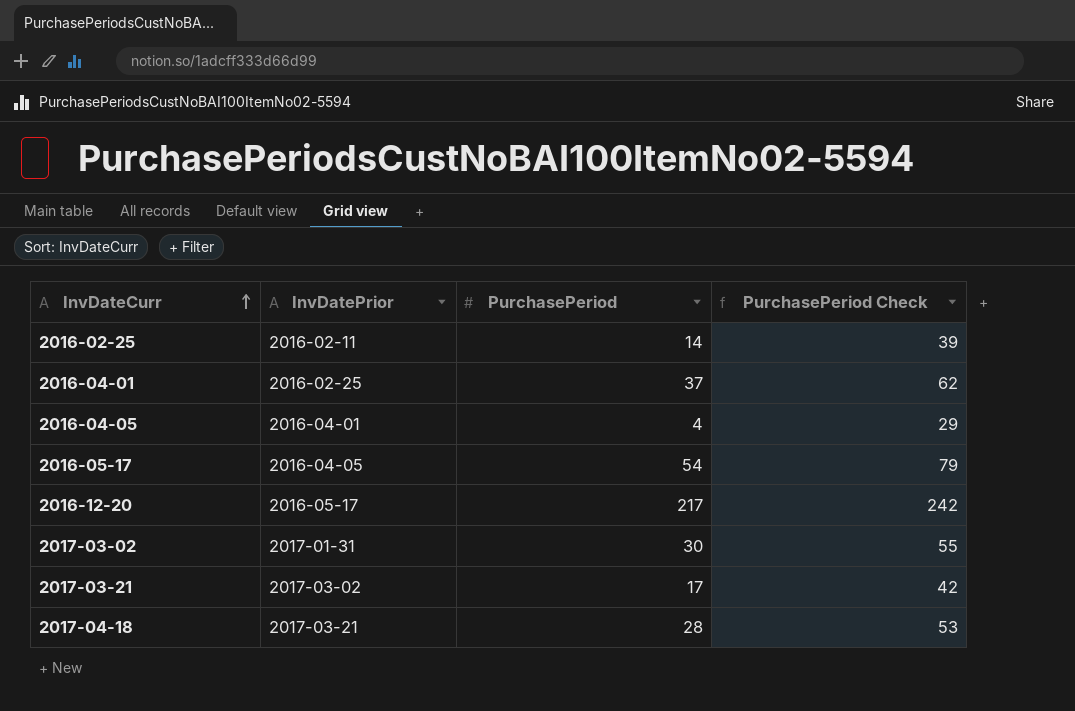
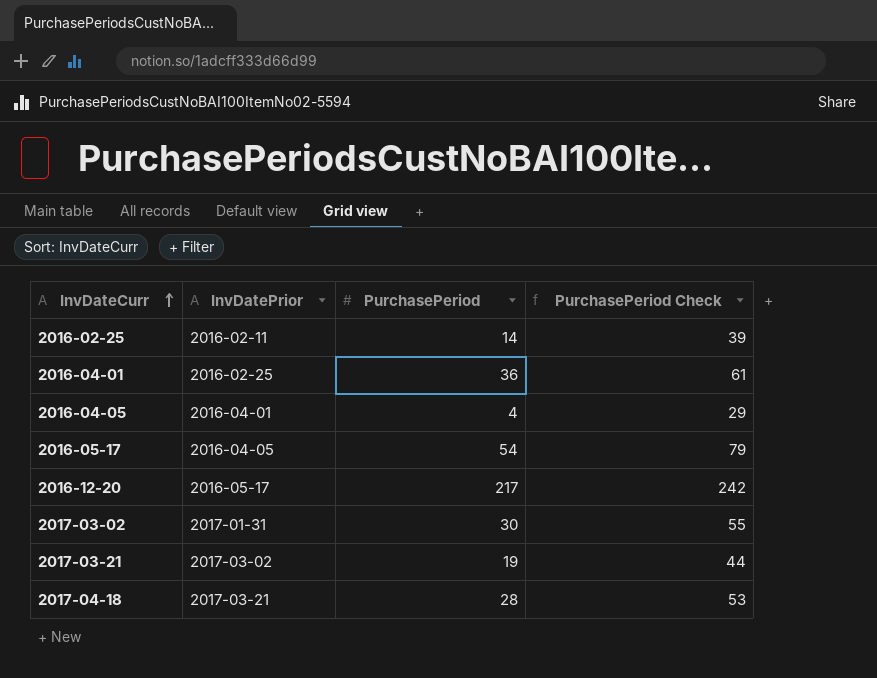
2016-04-01 | PurchasePeriod: 37 -> 36
2016-04-01 | PurchasePeriod Check: 62 -> 61
2017-03-21 | PurchasePeriod: 17 -> 19
2017-03-21 | PurchasePeriod Check: 42 -> 44

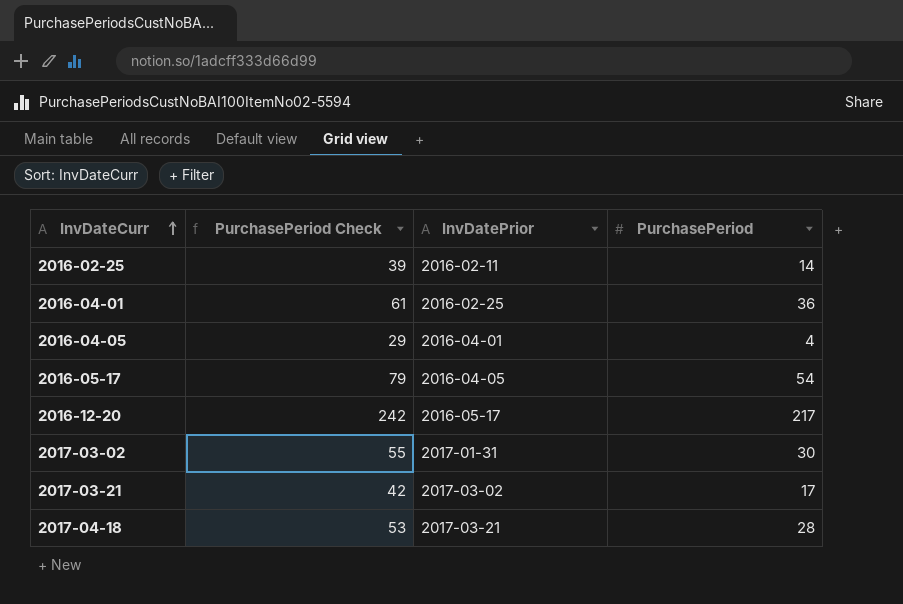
column PurchasePeriod Check | position: 4 -> 2
2017-03-21 | PurchasePeriod Check: 44 -> 42
2017-03-21 | PurchasePeriod: 19 -> 17

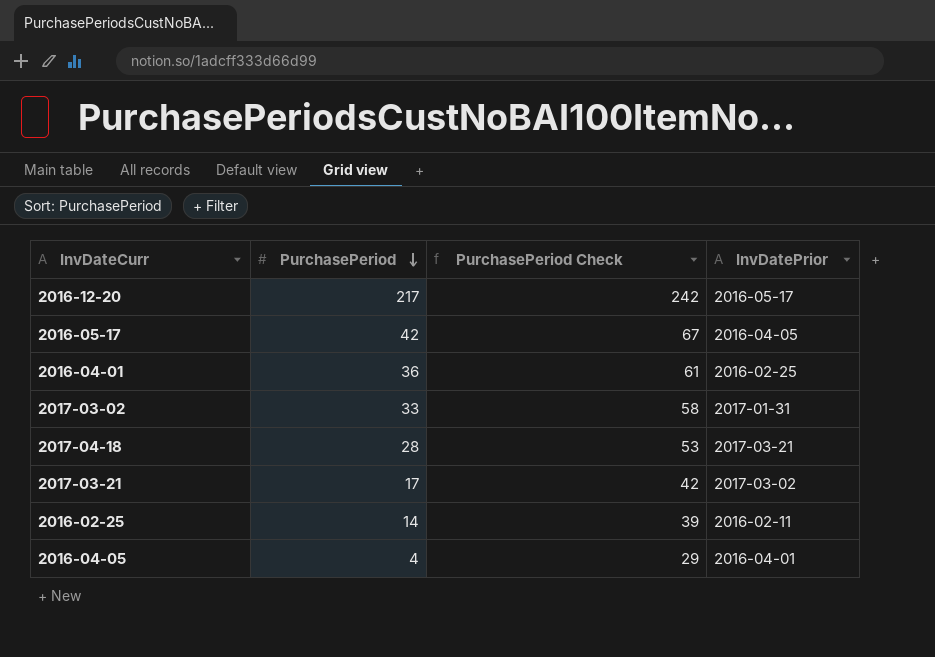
row order: InvDateCurr ascending -> PurchasePeriod descending
column PurchasePeriod | position: 4 -> 2
2016-05-17 | PurchasePeriod: 54 -> 42
2016-05-17 | PurchasePeriod Check: 79 -> 67
2017-03-02 | PurchasePeriod: 30 -> 33
2017-03-02 | PurchasePeriod Check: 55 -> 58

